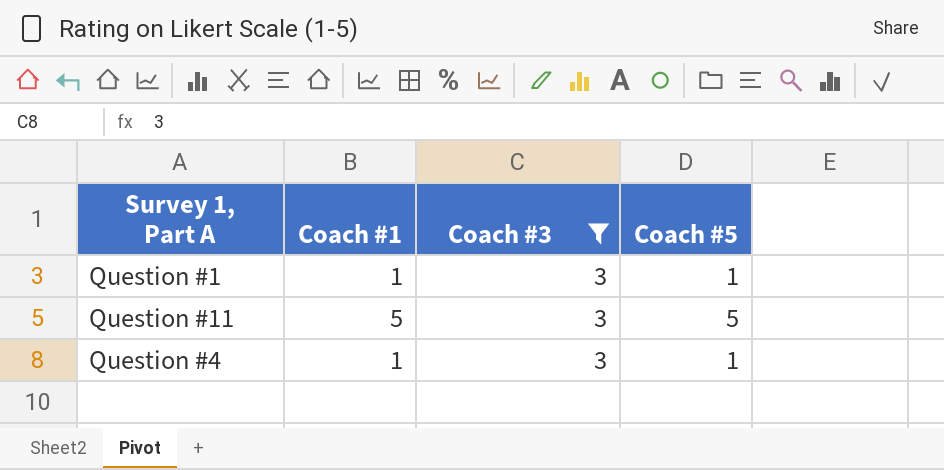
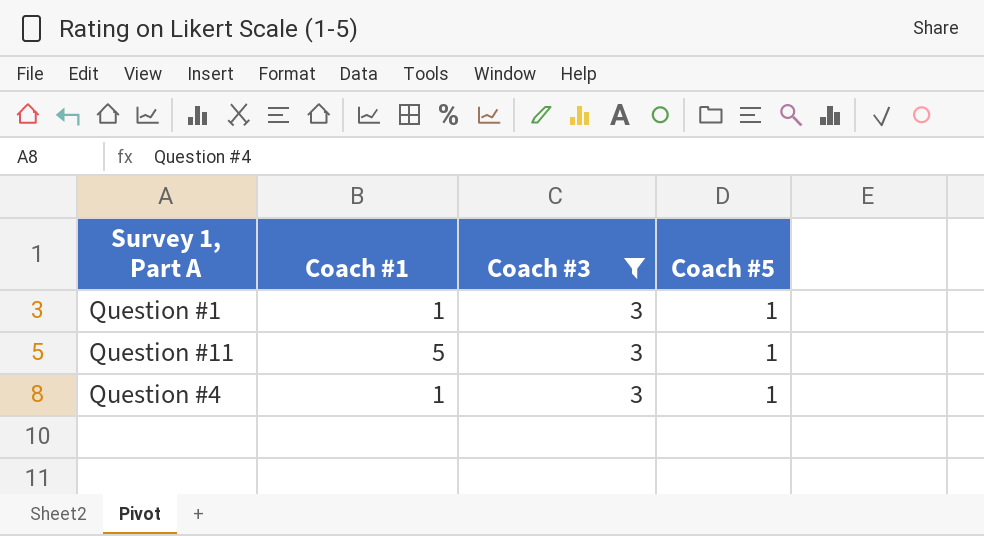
Question #11 | Coach #5: 5 -> 1

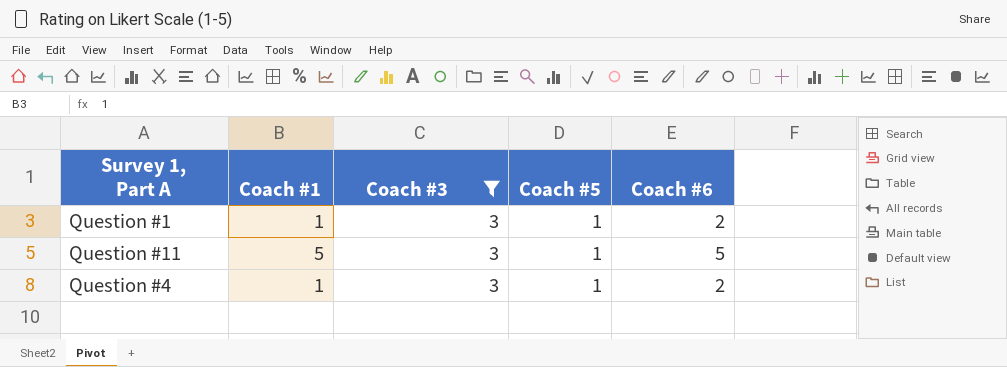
column Coach #6 | position: none -> 5

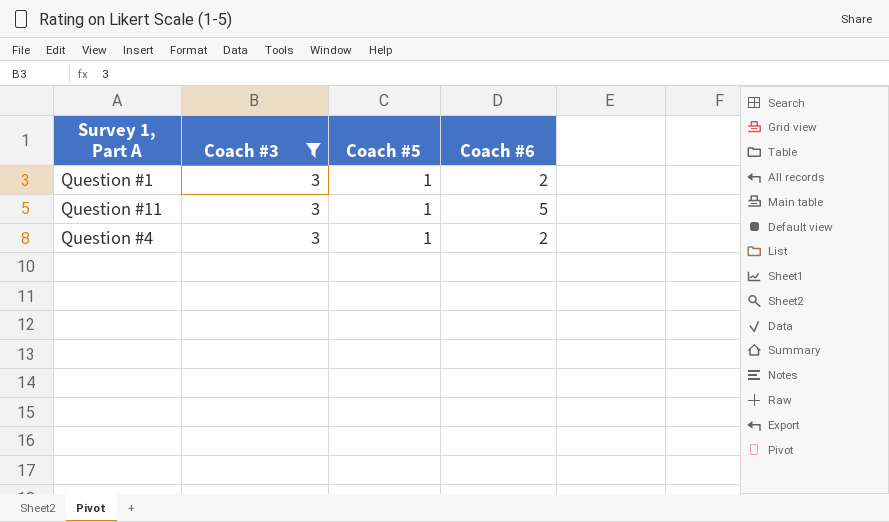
column Coach #1 | position: 2 -> none

